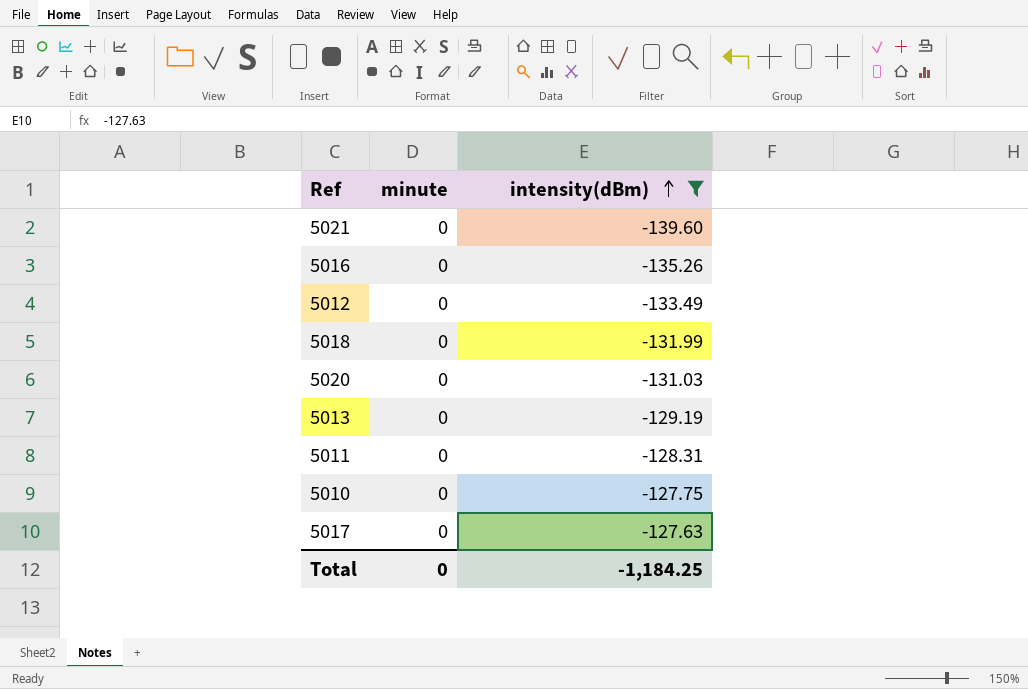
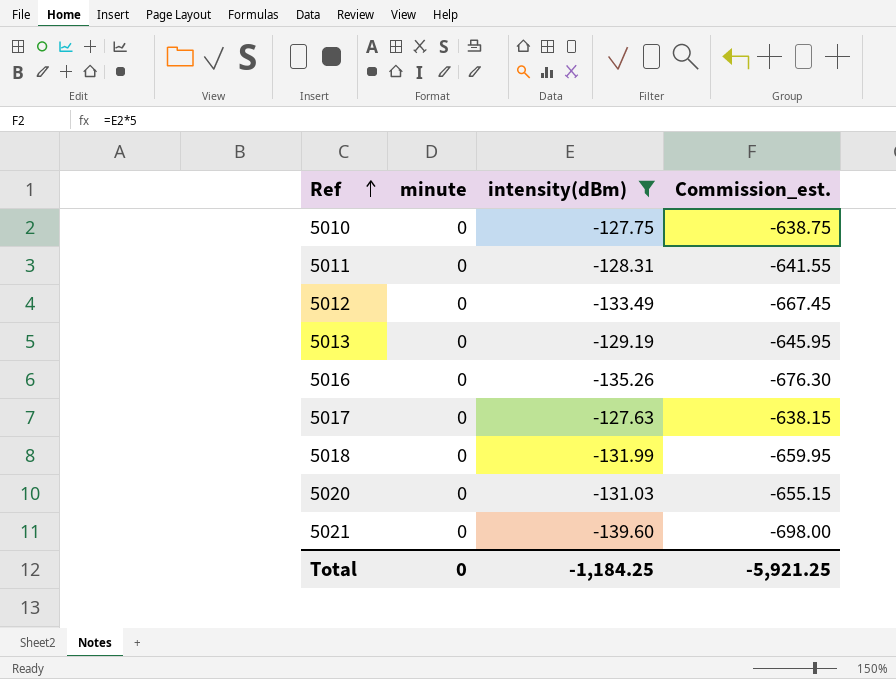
row order: intensity(dBm) ascending -> Ref ascending
column Commission_est. | formula: none -> [intensity(dBm)] * 5

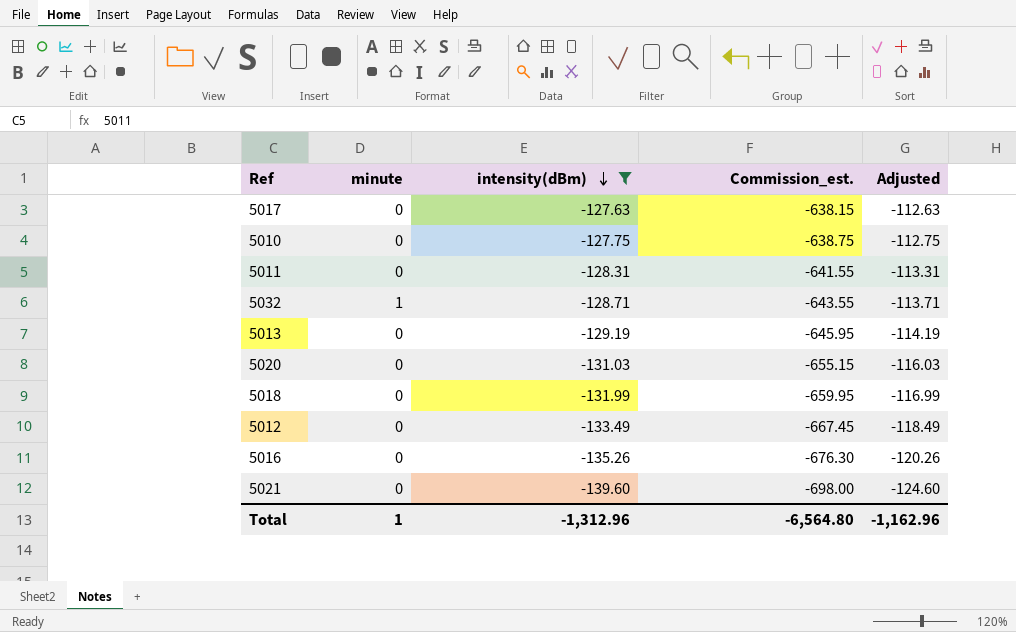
row order: Ref ascending -> intensity(dBm) descending
column Adjusted | formula: none -> [intensity(dBm)] + 15
row 5032: none -> 1 | -128.71 | -643.55 | -113.71
Total | minute: 0 -> 1
Total | intensity(dBm): -1,184.25 -> -1,312.96
Total | Commission_est.: -5,921.25 -> -6,564.80

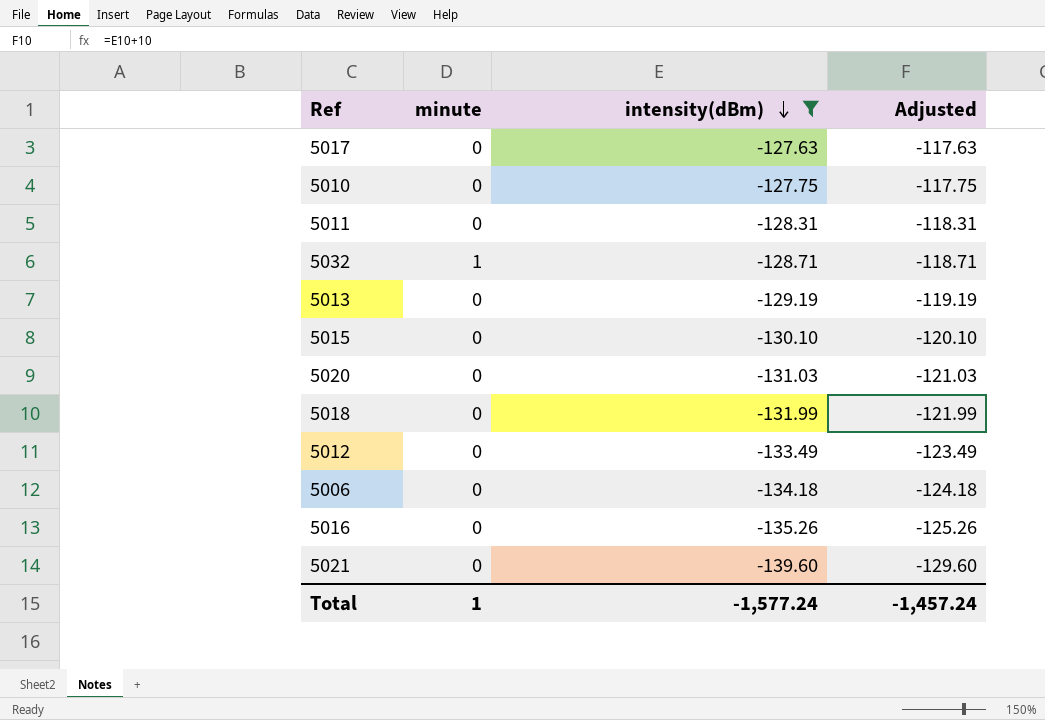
column Commission_est. | formula: [intensity(dBm)] * 5 -> none
column Adjusted | formula: [intensity(dBm)] + 15 -> [intensity(dBm)] + 10
row 5015: none -> 0 | -130.10 | -120.10
row 5006: none -> 0 | -134.18 | -124.18
Total | intensity(dBm): -1,312.96 -> -1,577.24
Total | Adjusted: -1,162.96 -> -1,457.24

